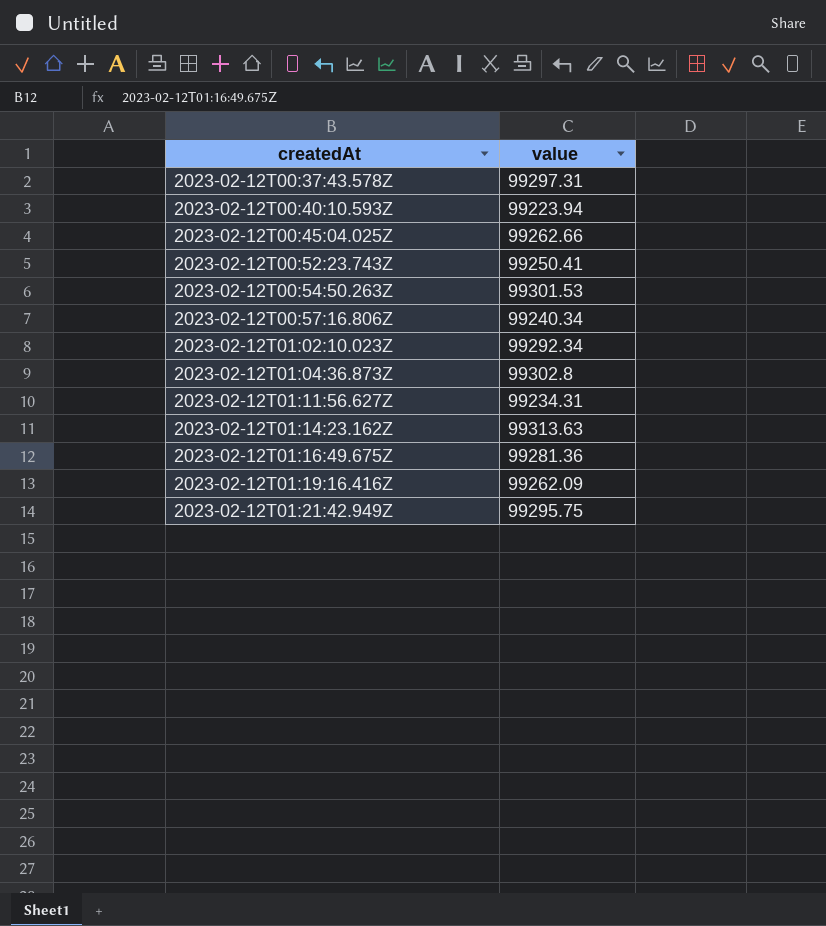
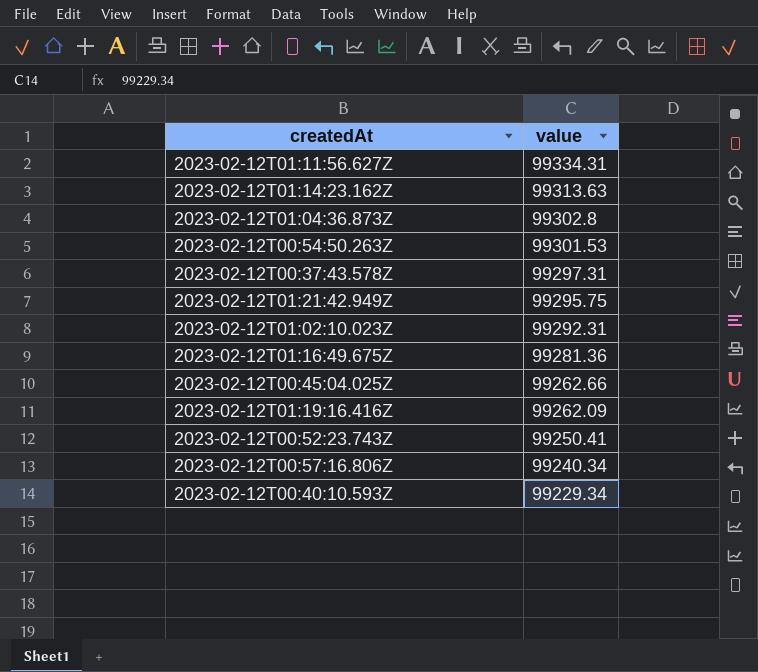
row order: createdAt ascending -> value descending
2023-02-12T01:11:56.627Z | value: 99234.31 -> 99334.31
2023-02-12T01:02:10.023Z | value: 99292.34 -> 99292.31
2023-02-12T00:40:10.593Z | value: 99223.94 -> 99229.34

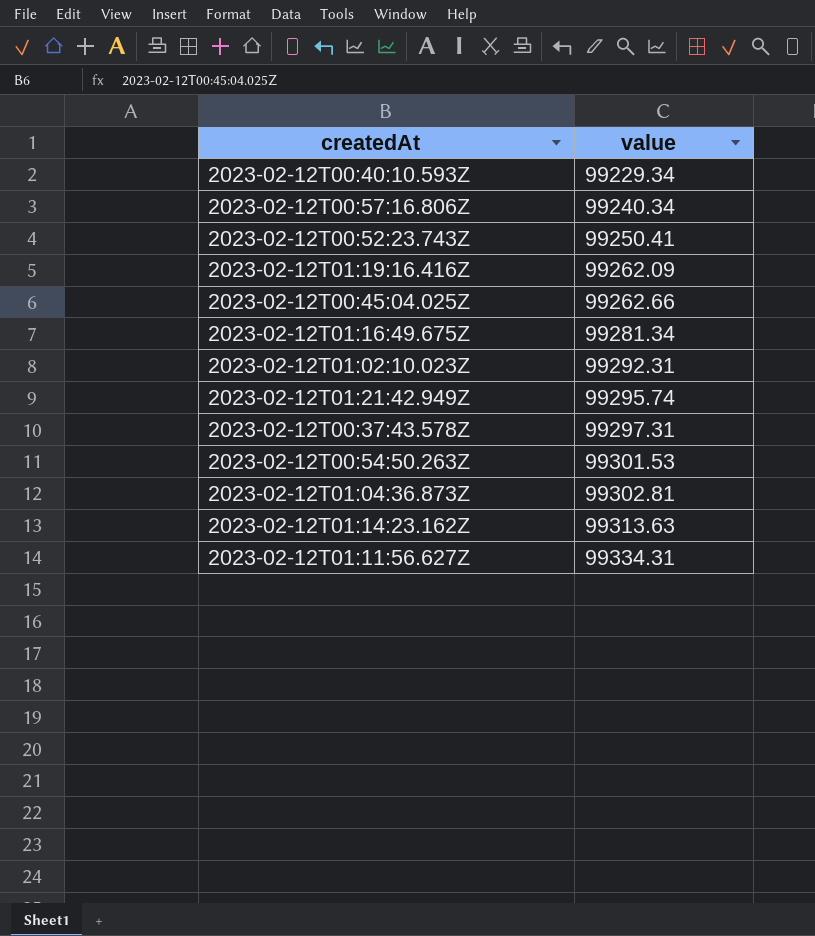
row order: value descending -> value ascending
2023-02-12T01:16:49.675Z | value: 99281.36 -> 99281.34
2023-02-12T01:21:42.949Z | value: 99295.75 -> 99295.74
2023-02-12T01:04:36.873Z | value: 99302.8 -> 99302.81

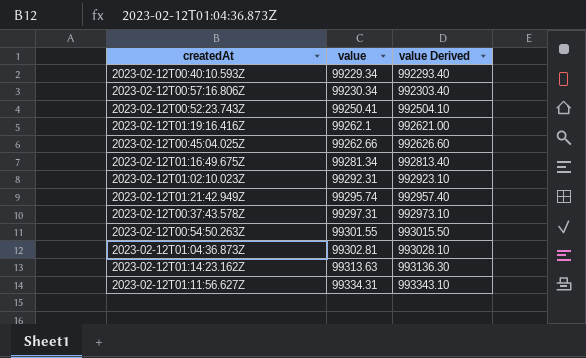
column value Derived | formula: none -> [value] * 10
2023-02-12T00:57:16.806Z | value: 99240.34 -> 99230.34
2023-02-12T01:19:16.416Z | value: 99262.09 -> 99262.1
2023-02-12T00:54:50.263Z | value: 99301.53 -> 99301.55

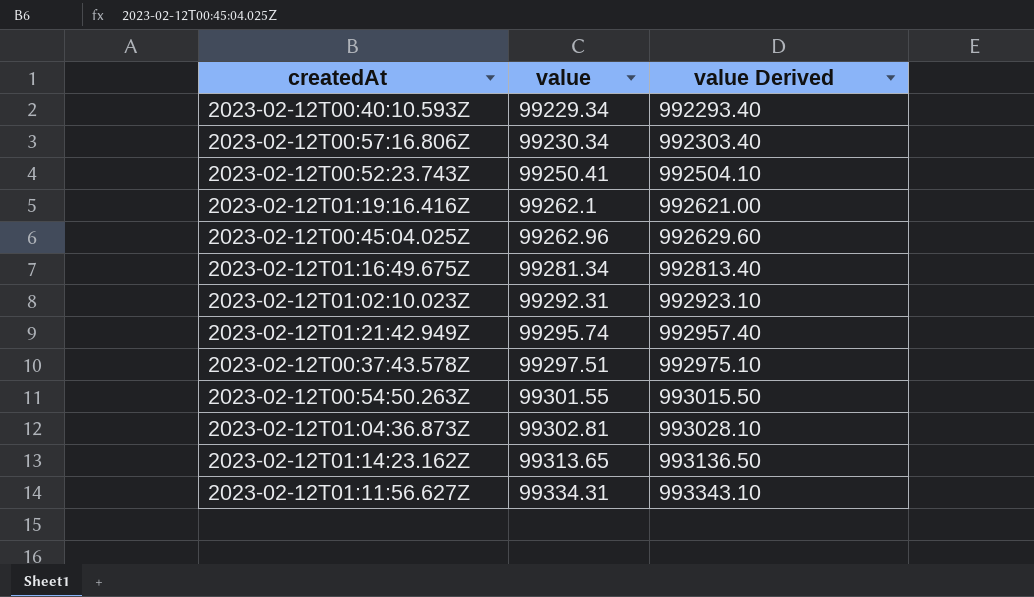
2023-02-12T00:45:04.025Z | value: 99262.66 -> 99262.96
2023-02-12T00:45:04.025Z | value Derived: 992626.60 -> 992629.60
2023-02-12T00:37:43.578Z | value: 99297.31 -> 99297.51
2023-02-12T00:37:43.578Z | value Derived: 992973.10 -> 992975.10
2023-02-12T01:14:23.162Z | value: 99313.63 -> 99313.65
2023-02-12T01:14:23.162Z | value Derived: 993136.30 -> 993136.50

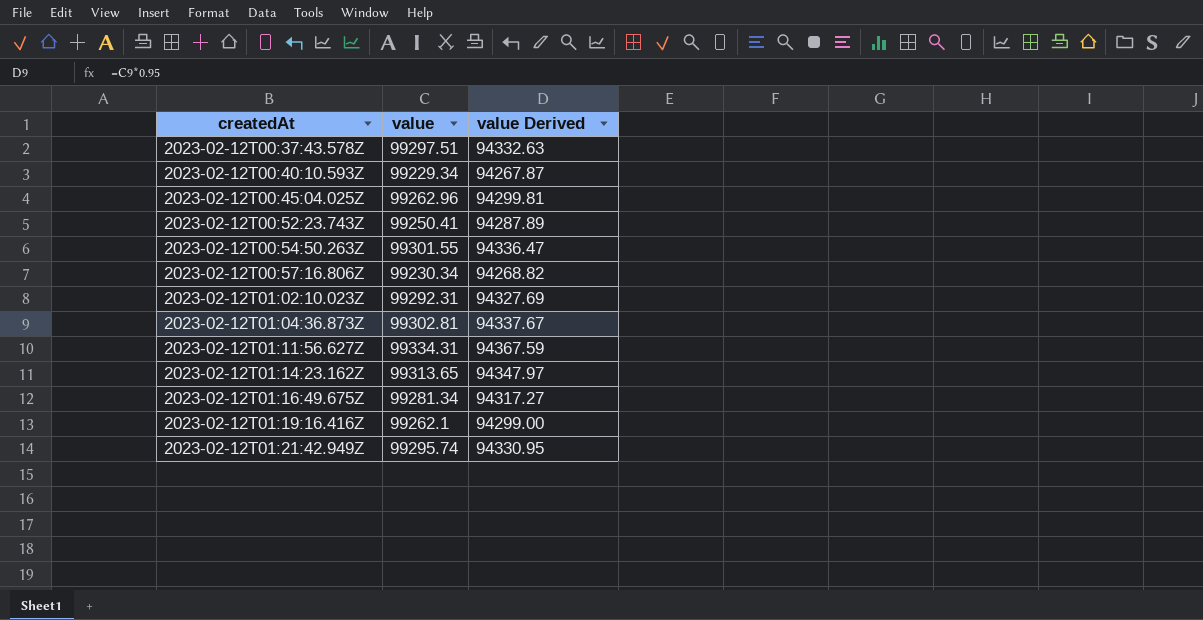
row order: value ascending -> createdAt ascending
column value Derived | formula: [value] * 10 -> [value] * 0.95

